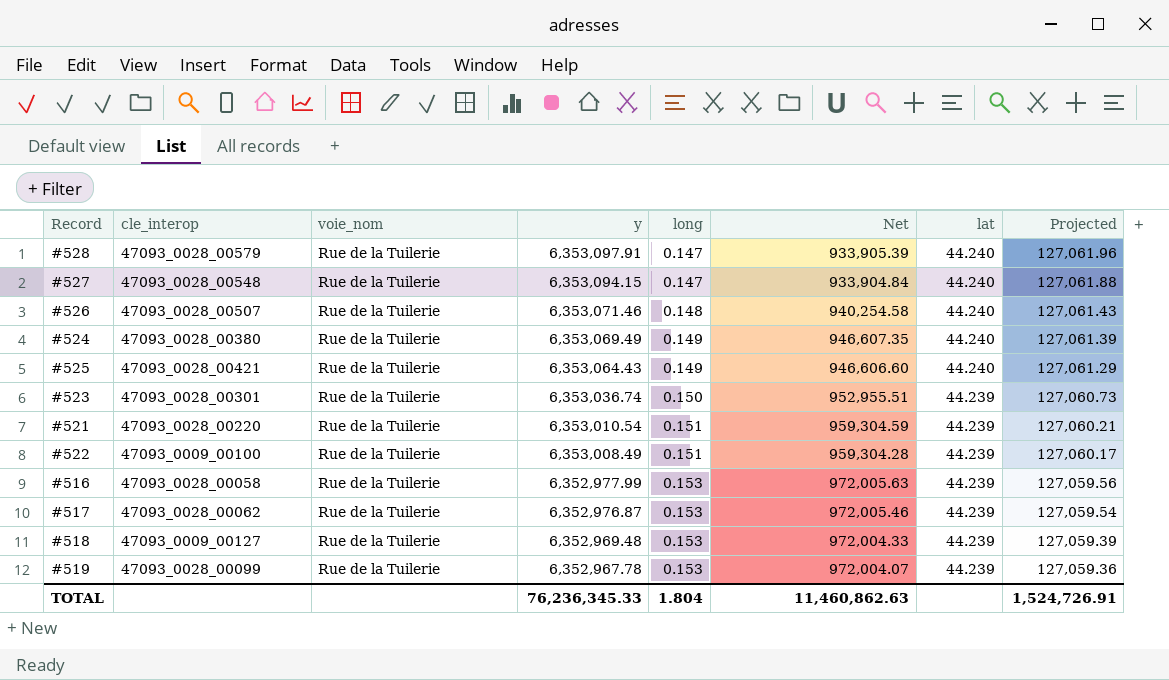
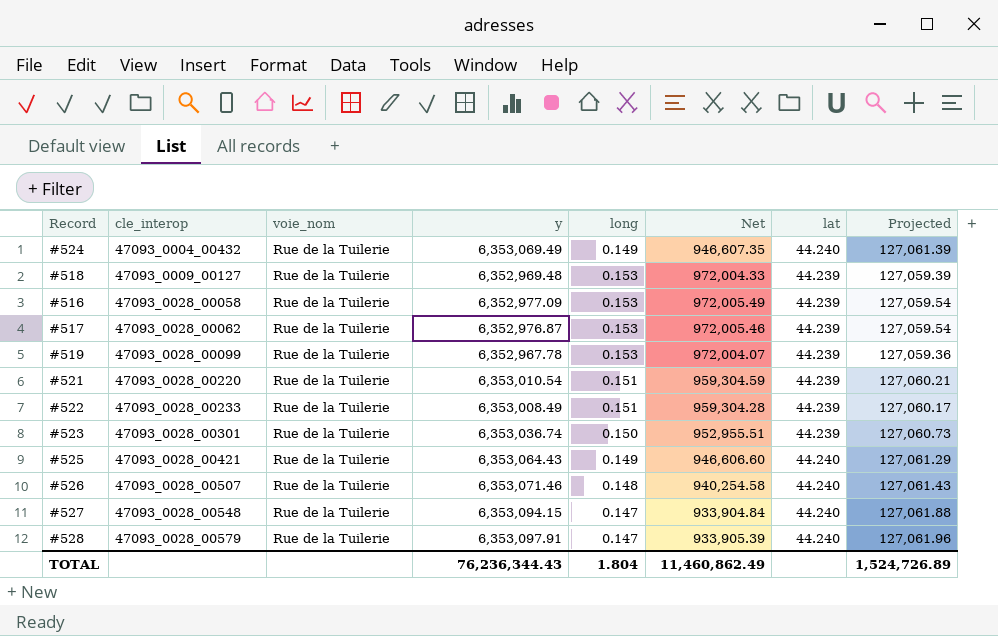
row order: y descending -> cle_interop ascending
#524 | cle_interop: 47093_0028_00380 -> 47093_0004_00432
#516 | y: 6,352,977.99 -> 6,352,977.09
#516 | Net: 972,005.63 -> 972,005.49
#516 | Projected: 127,059.56 -> 127,059.54
#522 | cle_interop: 47093_0009_00100 -> 47093_0028_00233
TOTAL | y: 76,236,345.33 -> 76,236,344.43
TOTAL | Net: 11,460,862.63 -> 11,460,862.49
TOTAL | Projected: 1,524,726.91 -> 1,524,726.89

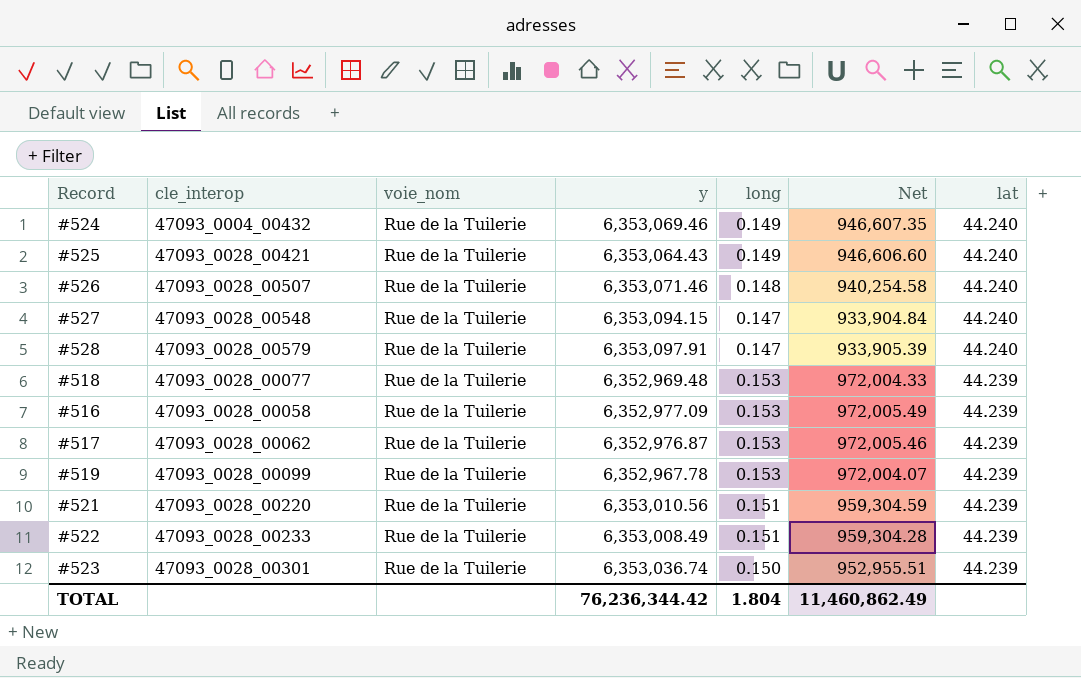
row order: cle_interop ascending -> lat descending
column Projected | formula: [y] * 0.02 -> none
#524 | y: 6,353,069.49 -> 6,353,069.46
#518 | cle_interop: 47093_0009_00127 -> 47093_0028_00077
#521 | y: 6,353,010.54 -> 6,353,010.56
TOTAL | y: 76,236,344.43 -> 76,236,344.42

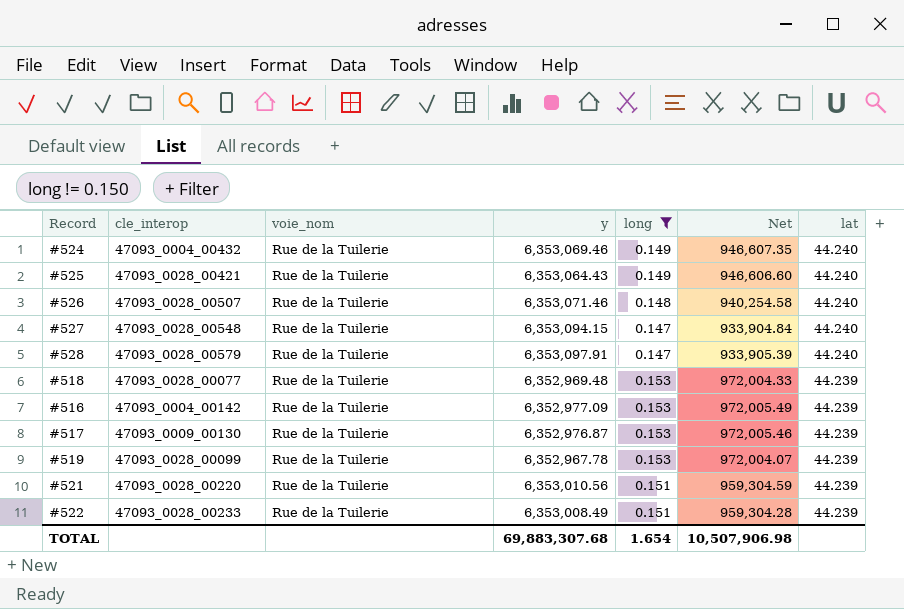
filter: none -> long != 0.150
#516 | cle_interop: 47093_0028_00058 -> 47093_0004_00142
#517 | cle_interop: 47093_0028_00062 -> 47093_0009_00130
TOTAL | y: 76,236,344.42 -> 69,883,307.68
TOTAL | long: 1.804 -> 1.654
TOTAL | Net: 11,460,862.49 -> 10,507,906.98

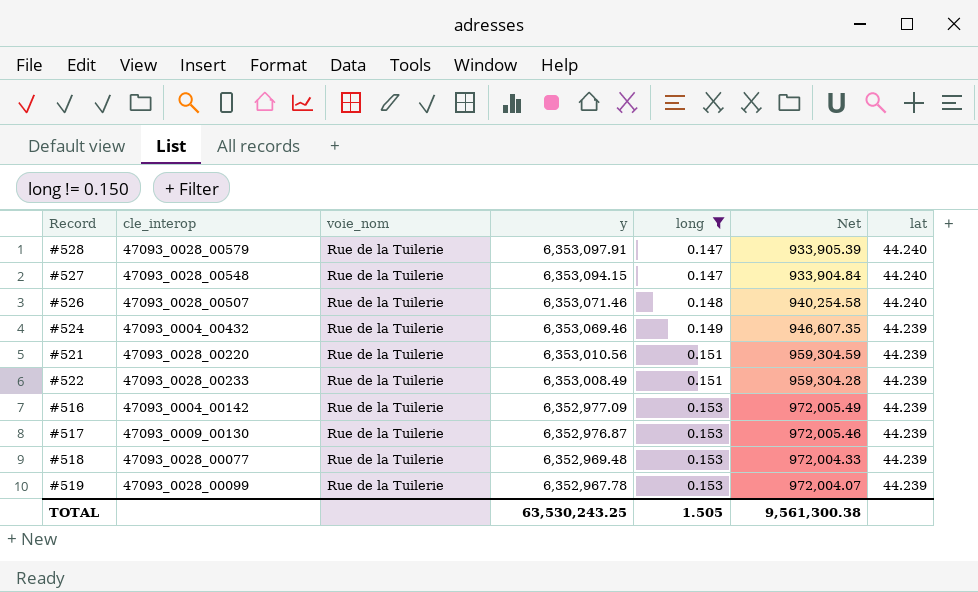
row order: lat descending -> y descending
row #525: 47093_0028_00421 | Rue de la Tuilerie | 6,353,064.43 | 0.149 | 946,606.60 | 44.240 -> none
#524 | lat: 44.240 -> 44.239
TOTAL | y: 69,883,307.68 -> 63,530,243.25
TOTAL | long: 1.654 -> 1.505
TOTAL | Net: 10,507,906.98 -> 9,561,300.38

